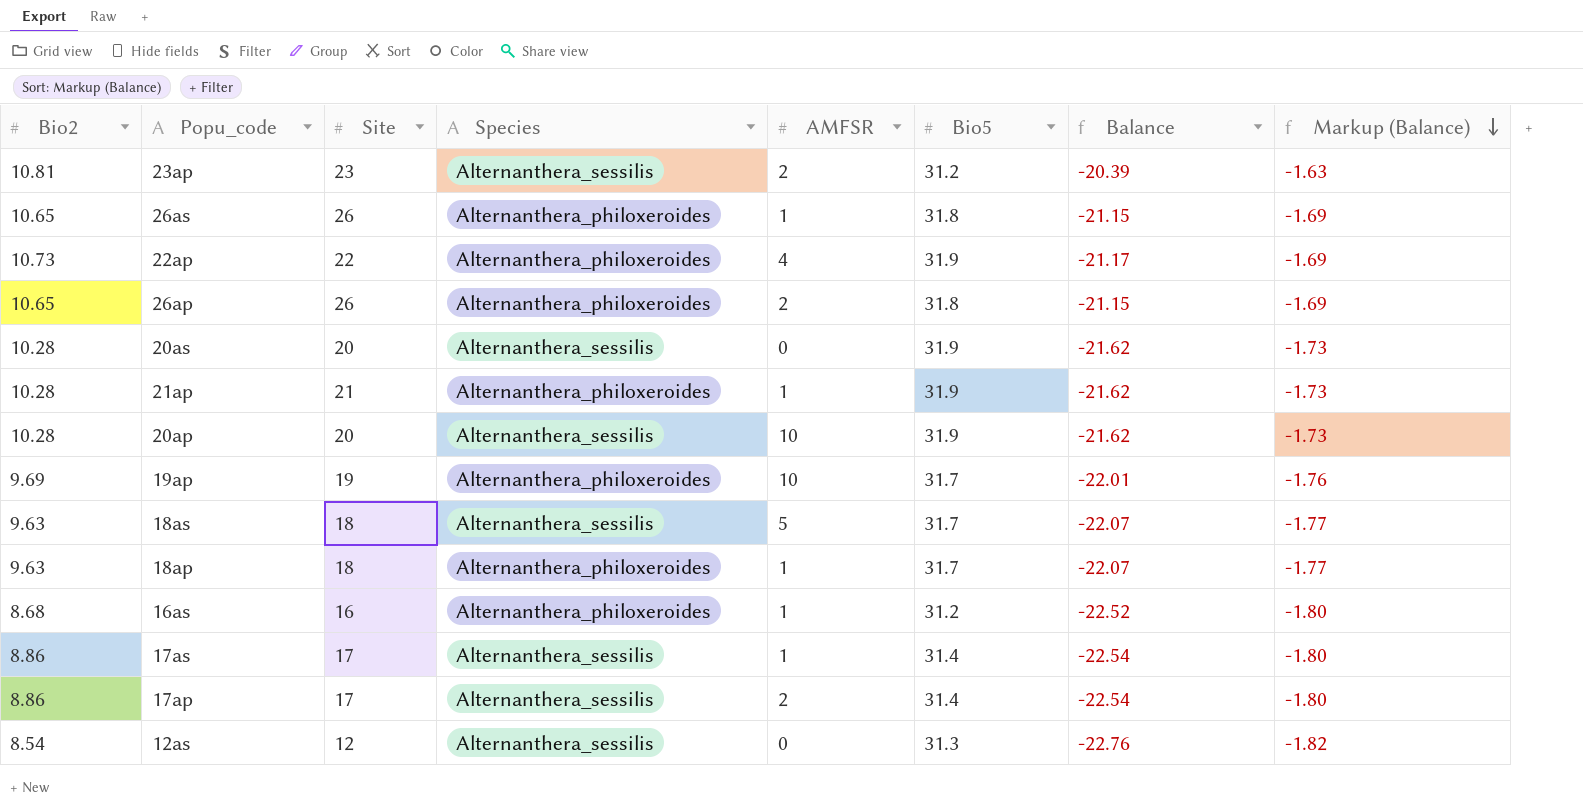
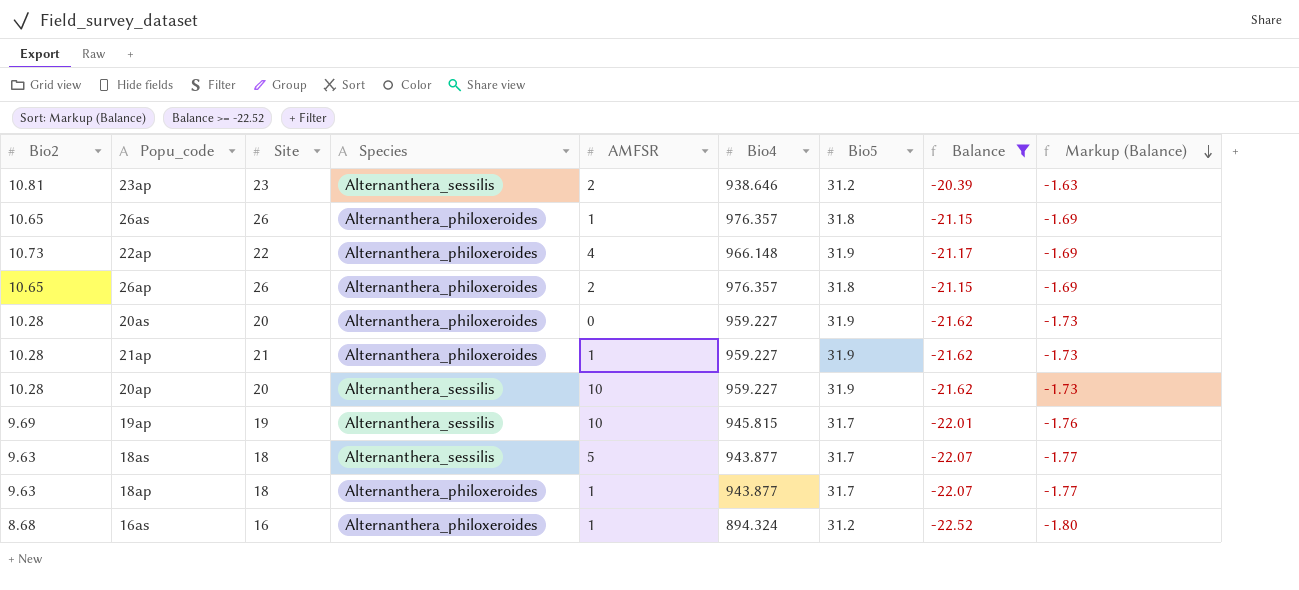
filter: none -> Balance >= -22.52
column Bio4 | position: none -> 6
20as | Species: Alternanthera_sessilis -> Alternanthera_philoxeroides
19ap | Species: Alternanthera_philoxeroides -> Alternanthera_sessilis

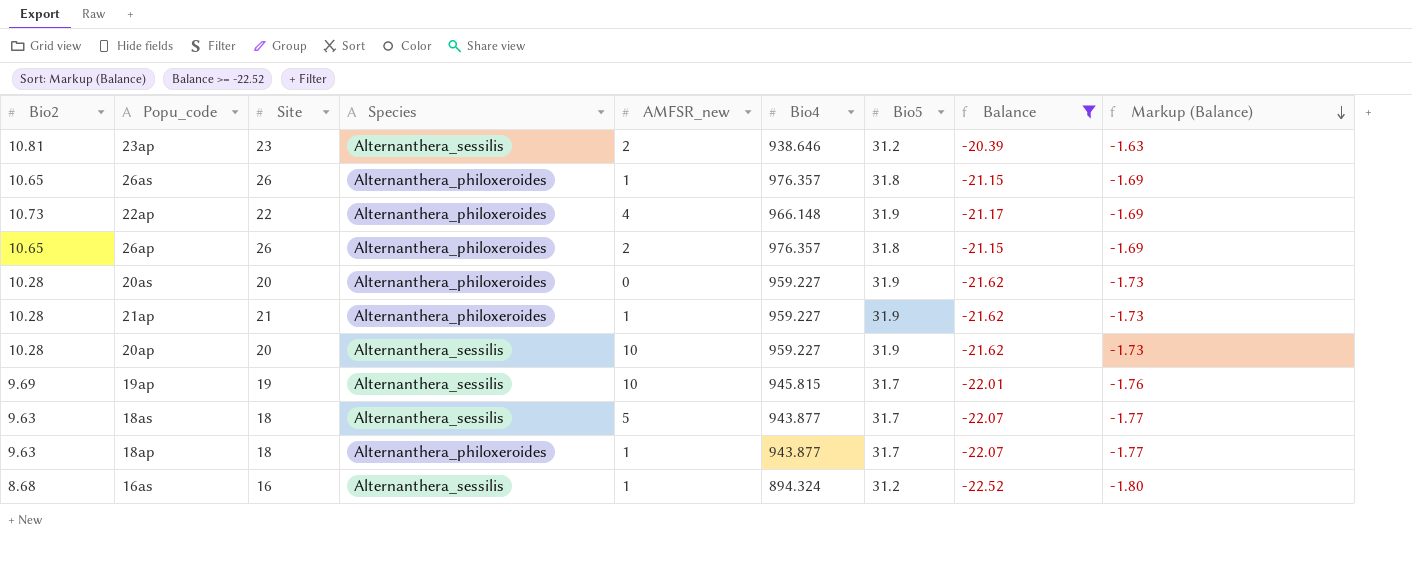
column name: AMFSR -> AMFSR_new
16as | Species: Alternanthera_philoxeroides -> Alternanthera_sessilis

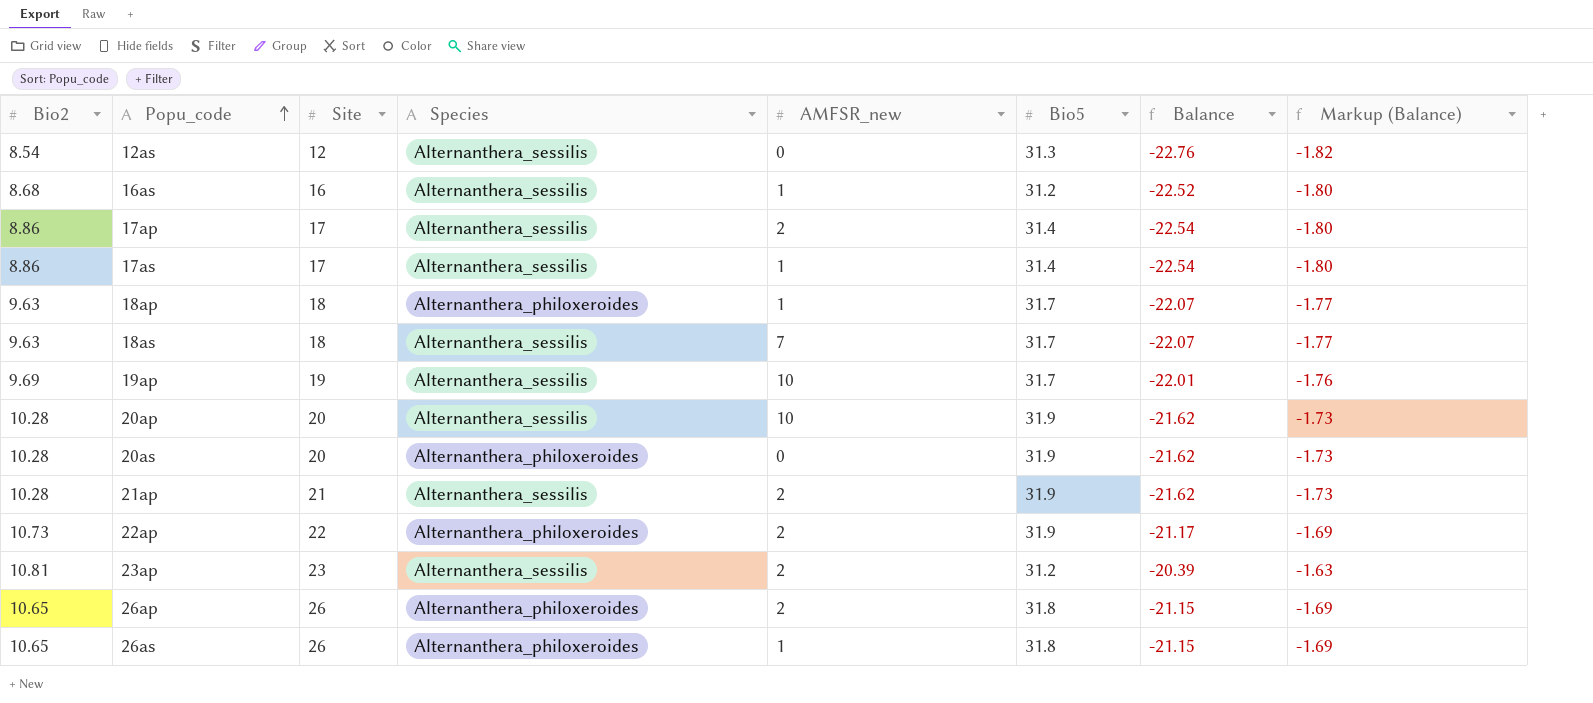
filter: Balance >= -22.52 -> none
row order: Markup (Balance) descending -> Popu_code ascending
column Bio4 | position: 6 -> none
18as | AMFSR_new: 5 -> 7
21ap | Species: Alternanthera_philoxeroides -> Alternanthera_sessilis
21ap | AMFSR_new: 1 -> 2
22ap | AMFSR_new: 4 -> 2

